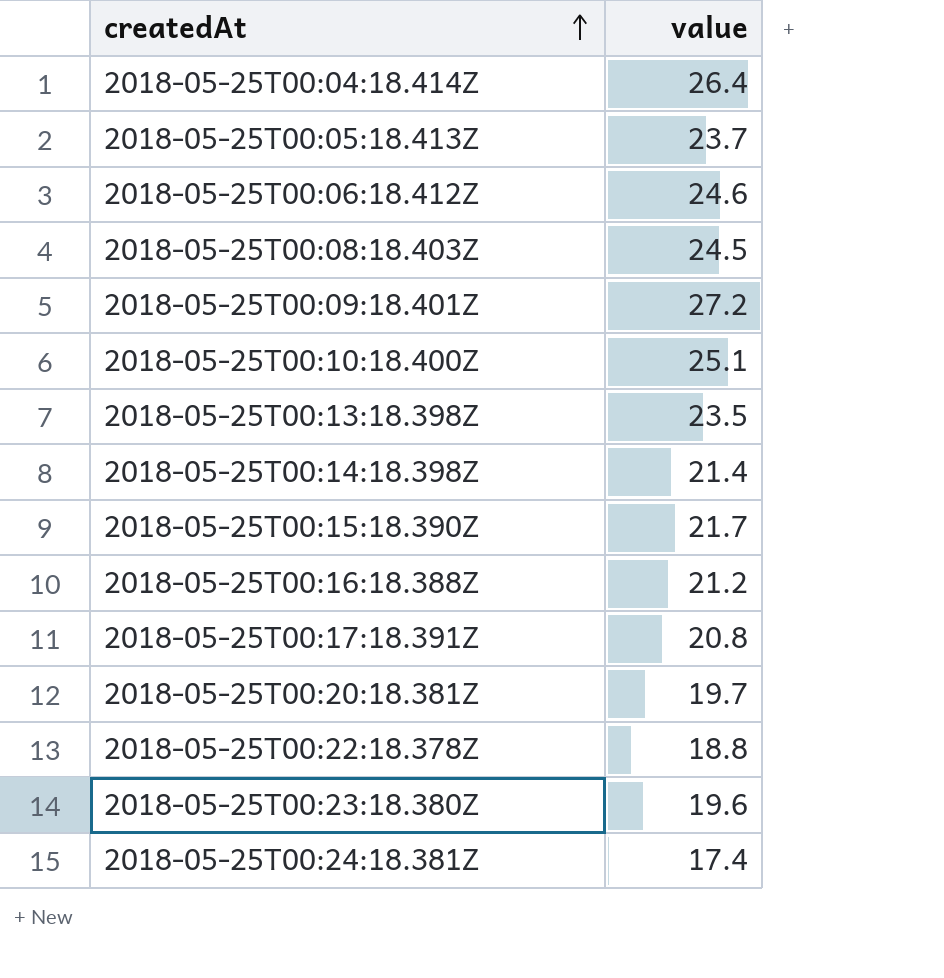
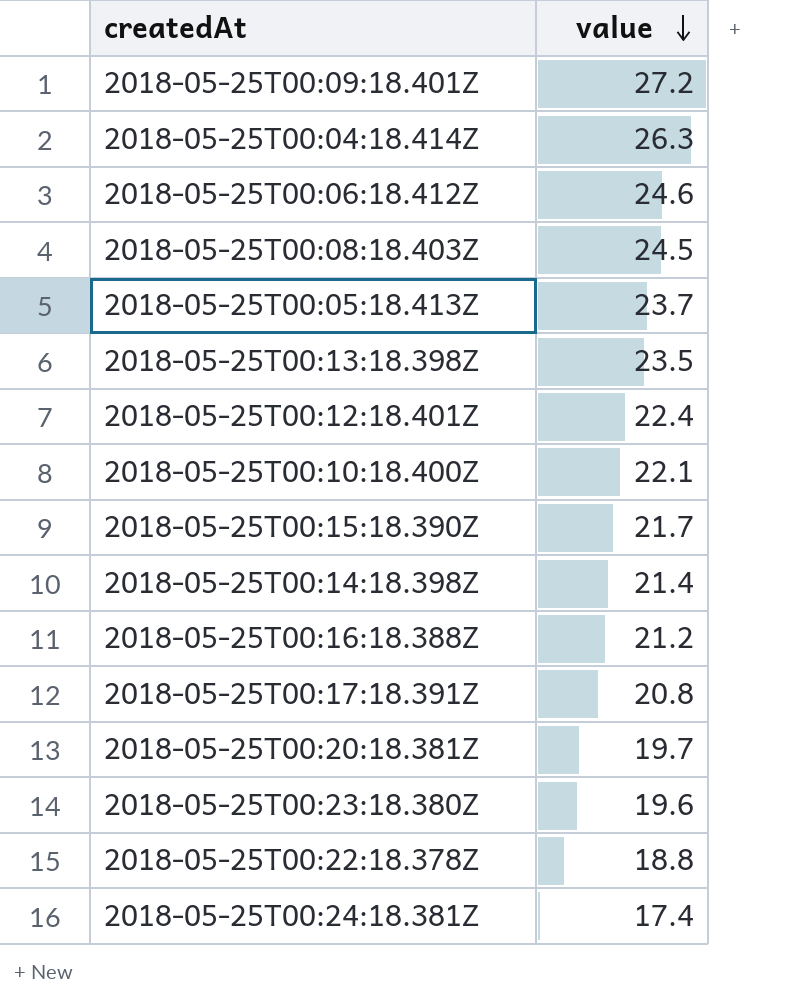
row order: createdAt ascending -> value descending
2018-05-25T00:04:18.414Z | value: 26.4 -> 26.3
row 2018-05-25T00:12:18.401Z: none -> 22.4
2018-05-25T00:10:18.400Z | value: 25.1 -> 22.1

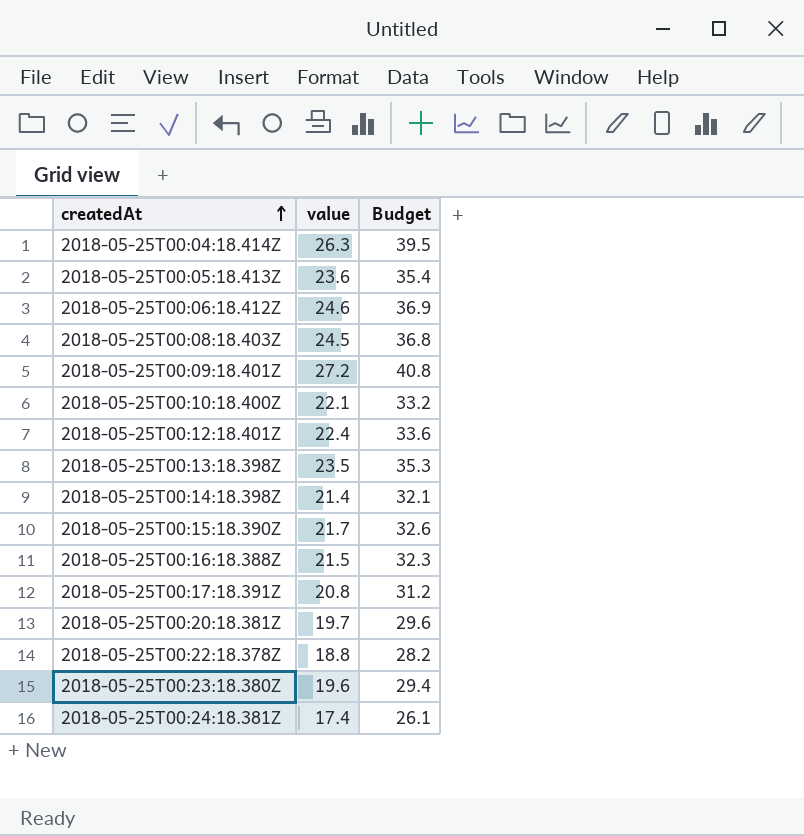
row order: value descending -> createdAt ascending
column Budget | formula: none -> [value] * 1.5
2018-05-25T00:05:18.413Z | value: 23.7 -> 23.6
2018-05-25T00:16:18.388Z | value: 21.2 -> 21.5

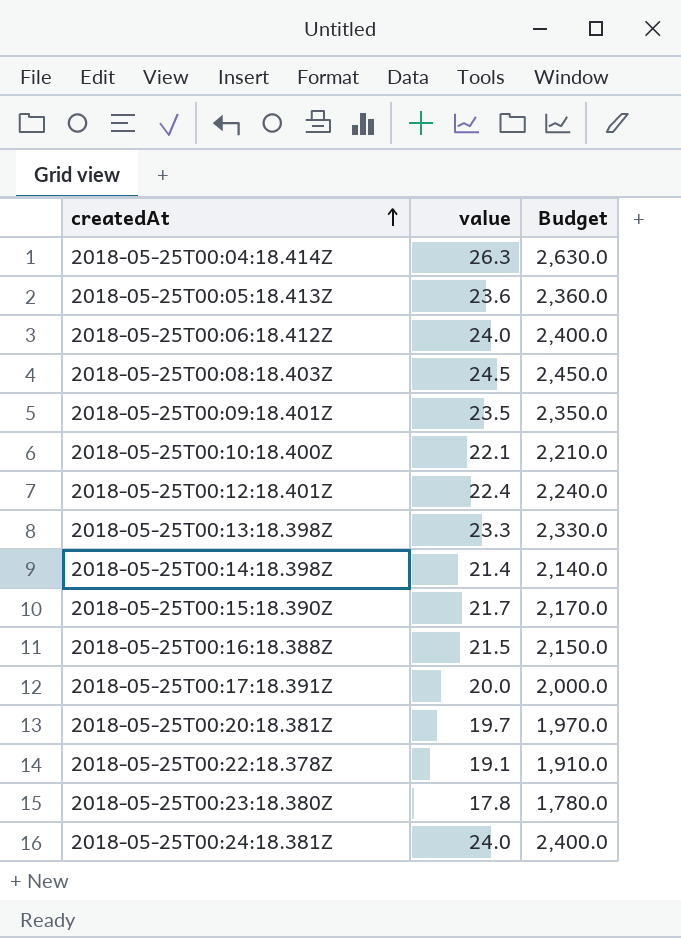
column Budget | formula: [value] * 1.5 -> [value] * 100
2018-05-25T00:06:18.412Z | value: 24.6 -> 24.0
2018-05-25T00:09:18.401Z | value: 27.2 -> 23.5
2018-05-25T00:13:18.398Z | value: 23.5 -> 23.3
2018-05-25T00:17:18.391Z | value: 20.8 -> 20.0
2018-05-25T00:22:18.378Z | value: 18.8 -> 19.1
2018-05-25T00:23:18.380Z | value: 19.6 -> 17.8
2018-05-25T00:24:18.381Z | value: 17.4 -> 24.0

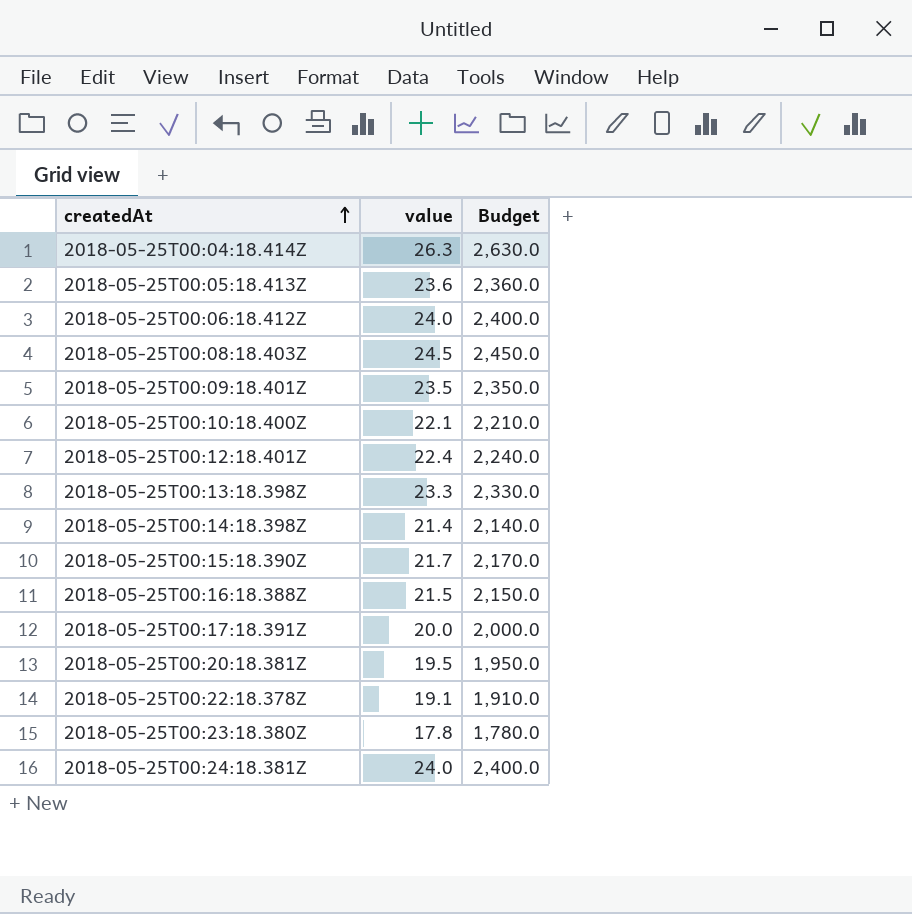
2018-05-25T00:20:18.381Z | value: 19.7 -> 19.5
2018-05-25T00:20:18.381Z | Budget: 1,970.0 -> 1,950.0

